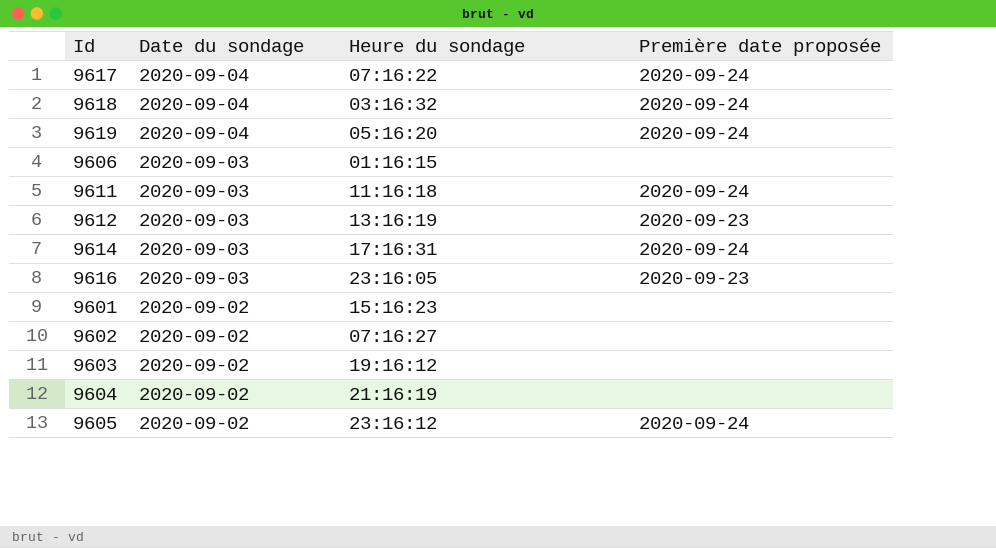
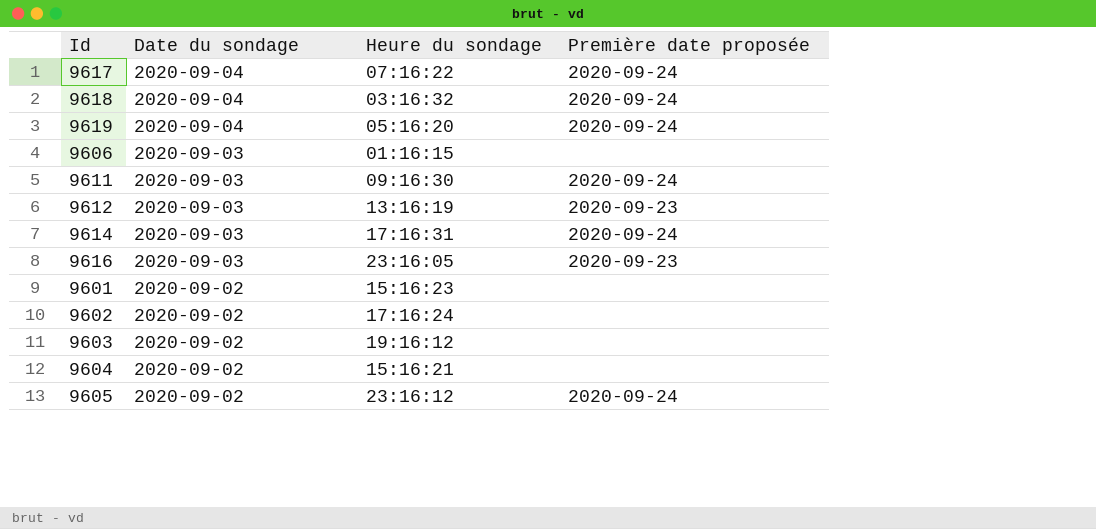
9611 | Heure du sondage: 11:16:18 -> 09:16:30
9602 | Heure du sondage: 07:16:27 -> 17:16:24
9604 | Heure du sondage: 21:16:19 -> 15:16:21

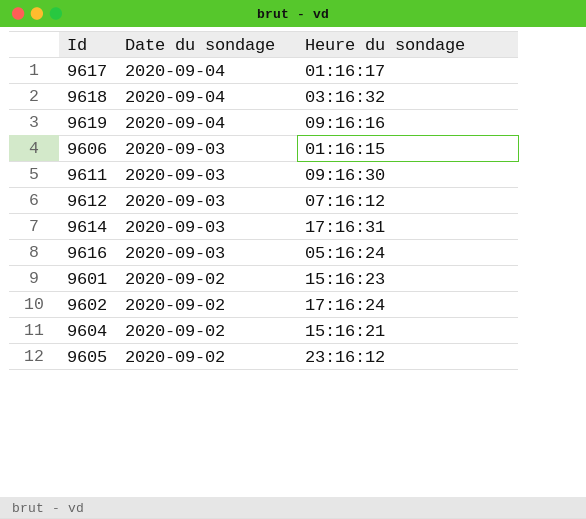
column Première date proposée | position: 4 -> none
row 9603: 2020-09-02 | 19:16:12 | none -> none
9617 | Heure du sondage: 07:16:22 -> 01:16:17
9619 | Heure du sondage: 05:16:20 -> 09:16:16
9612 | Heure du sondage: 13:16:19 -> 07:16:12
9616 | Heure du sondage: 23:16:05 -> 05:16:24

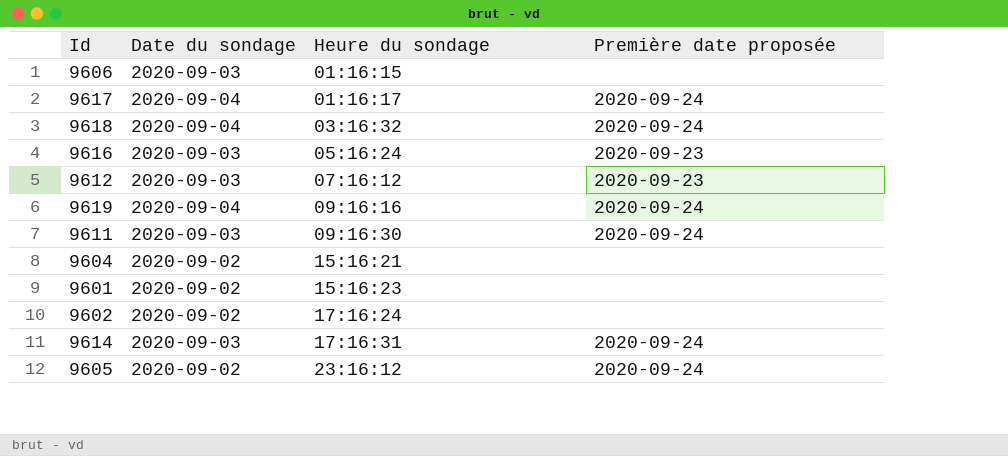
row order: Date du sondage descending -> Heure du sondage ascending
column Première date proposée | position: none -> 4

